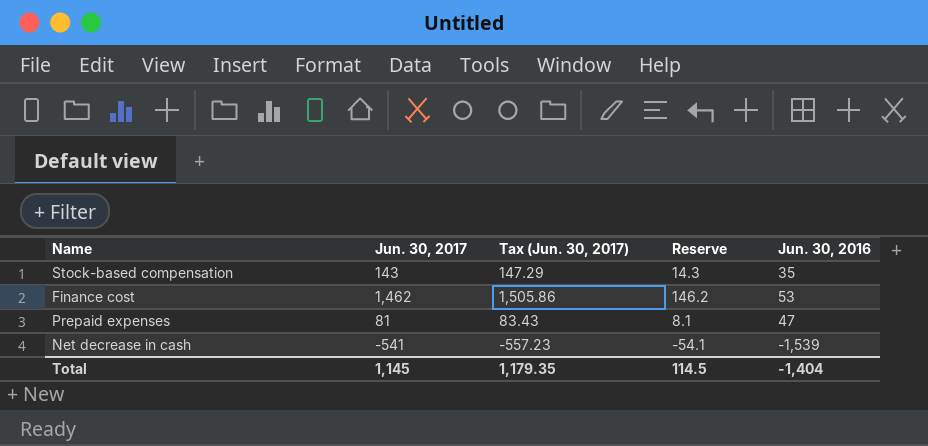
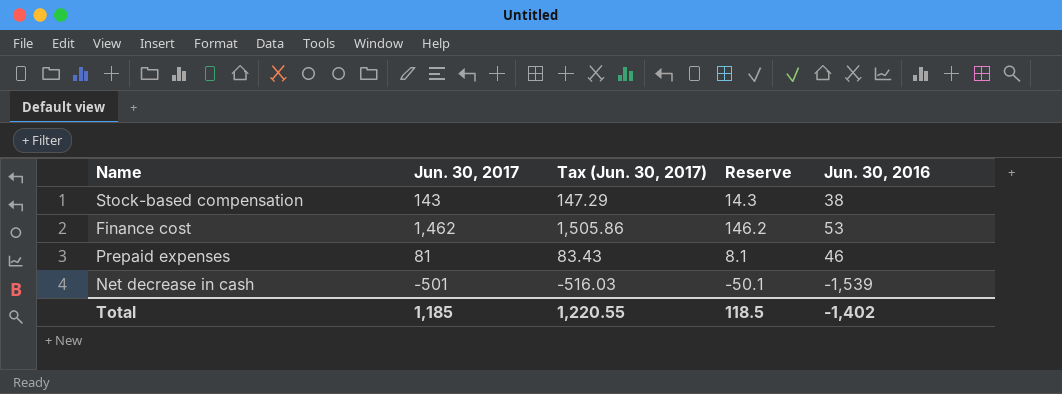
Stock-based compensation | Jun. 30, 2016: 35 -> 38
Prepaid expenses | Jun. 30, 2016: 47 -> 46
Net decrease in cash | Jun. 30, 2017: -541 -> -501
Net decrease in cash | Tax (Jun. 30, 2017): -557.23 -> -516.03
Net decrease in cash | Reserve: -54.1 -> -50.1
Total | Jun. 30, 2017: 1,145 -> 1,185
Total | Tax (Jun. 30, 2017): 1,179.35 -> 1,220.55
Total | Reserve: 114.5 -> 118.5
Total | Jun. 30, 2016: -1,404 -> -1,402

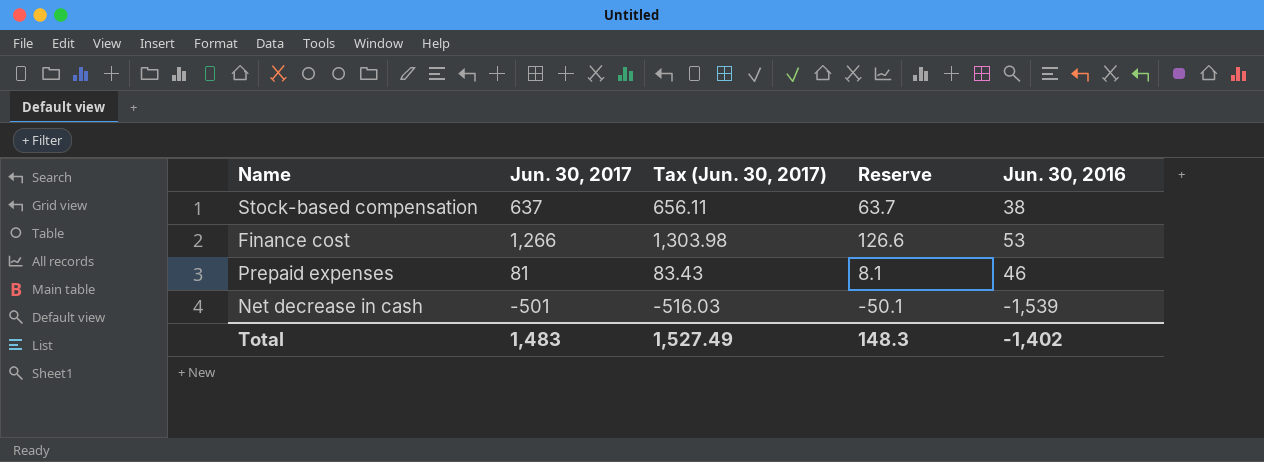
Stock-based compensation | Jun. 30, 2017: 143 -> 637
Stock-based compensation | Tax (Jun. 30, 2017): 147.29 -> 656.11
Stock-based compensation | Reserve: 14.3 -> 63.7
Finance cost | Jun. 30, 2017: 1,462 -> 1,266
Finance cost | Tax (Jun. 30, 2017): 1,505.86 -> 1,303.98
Finance cost | Reserve: 146.2 -> 126.6
Total | Jun. 30, 2017: 1,185 -> 1,483
Total | Tax (Jun. 30, 2017): 1,220.55 -> 1,527.49
Total | Reserve: 118.5 -> 148.3

